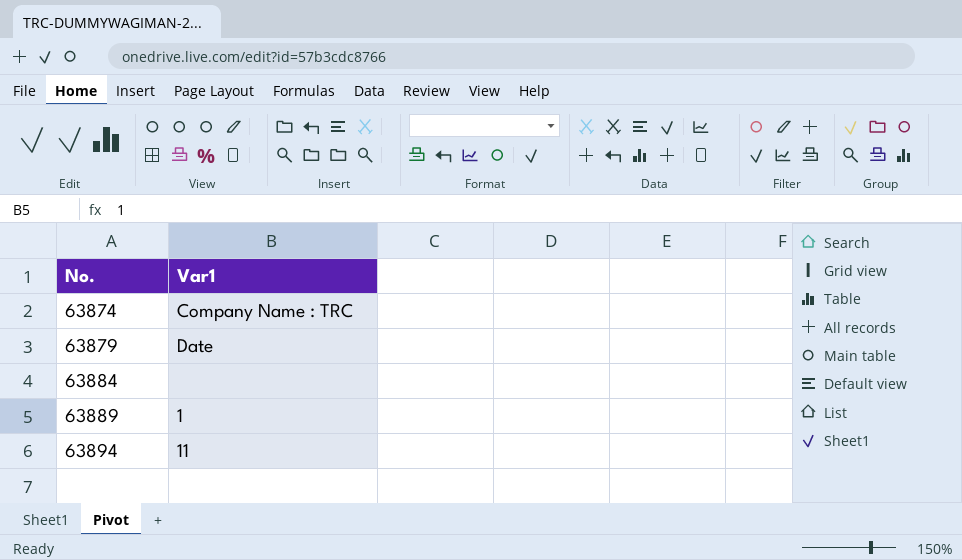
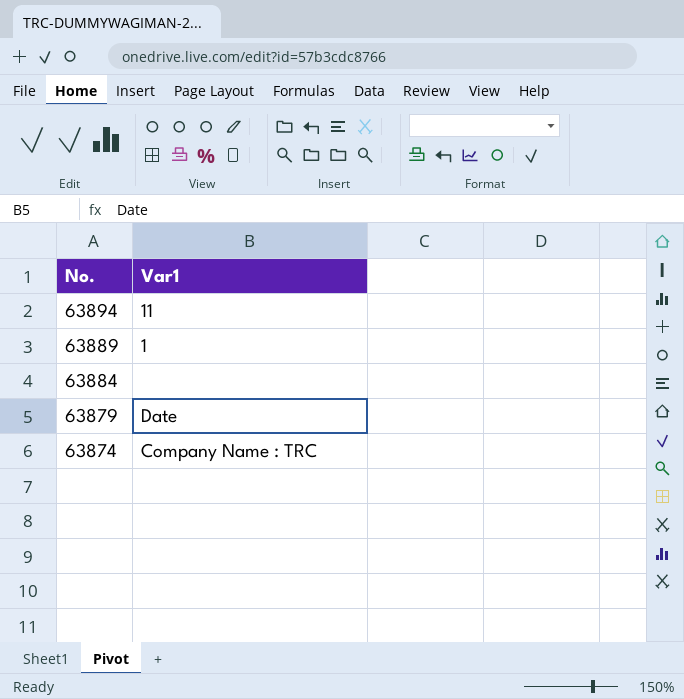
row order: No. ascending -> No. descending

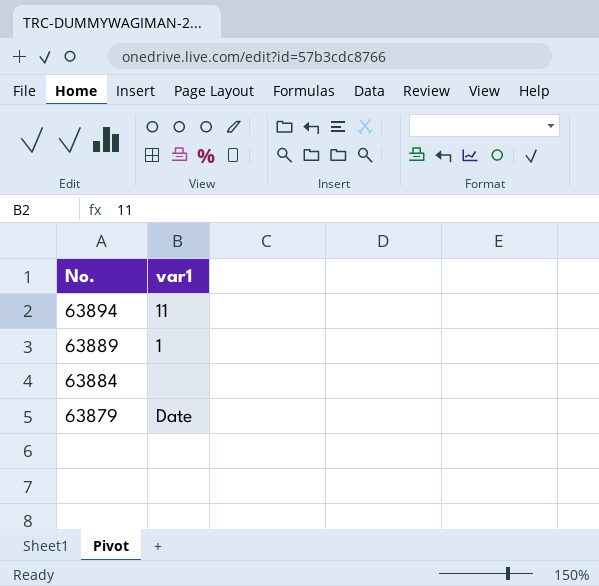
column name: Var1 -> var1
row 63874: Company Name : TRC -> none

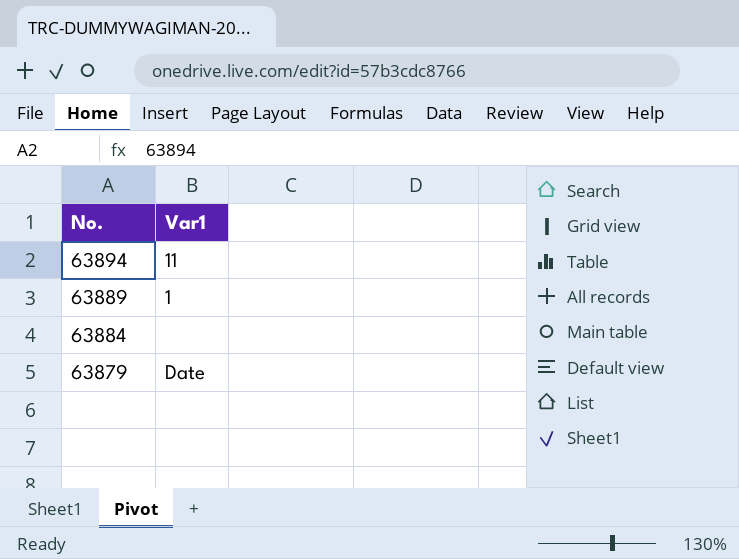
column name: var1 -> Var1

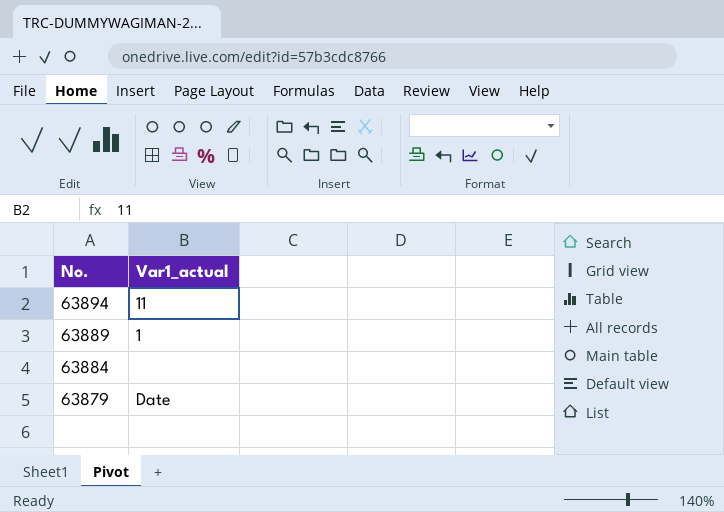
column name: Var1 -> Var1_actual

